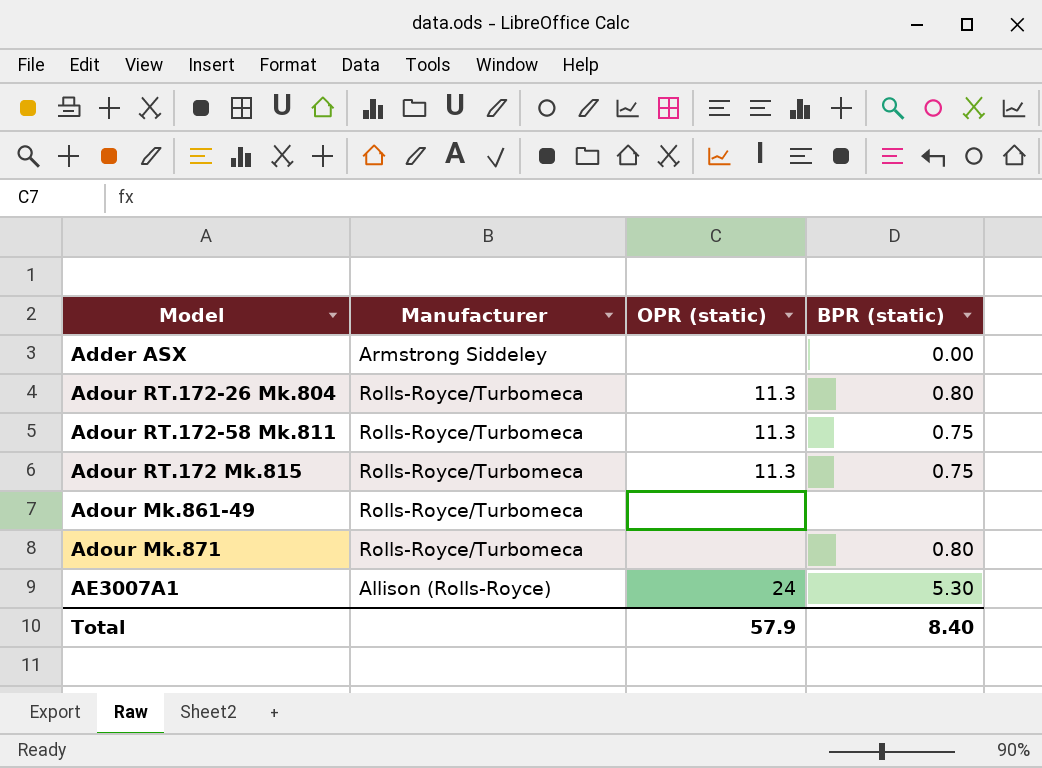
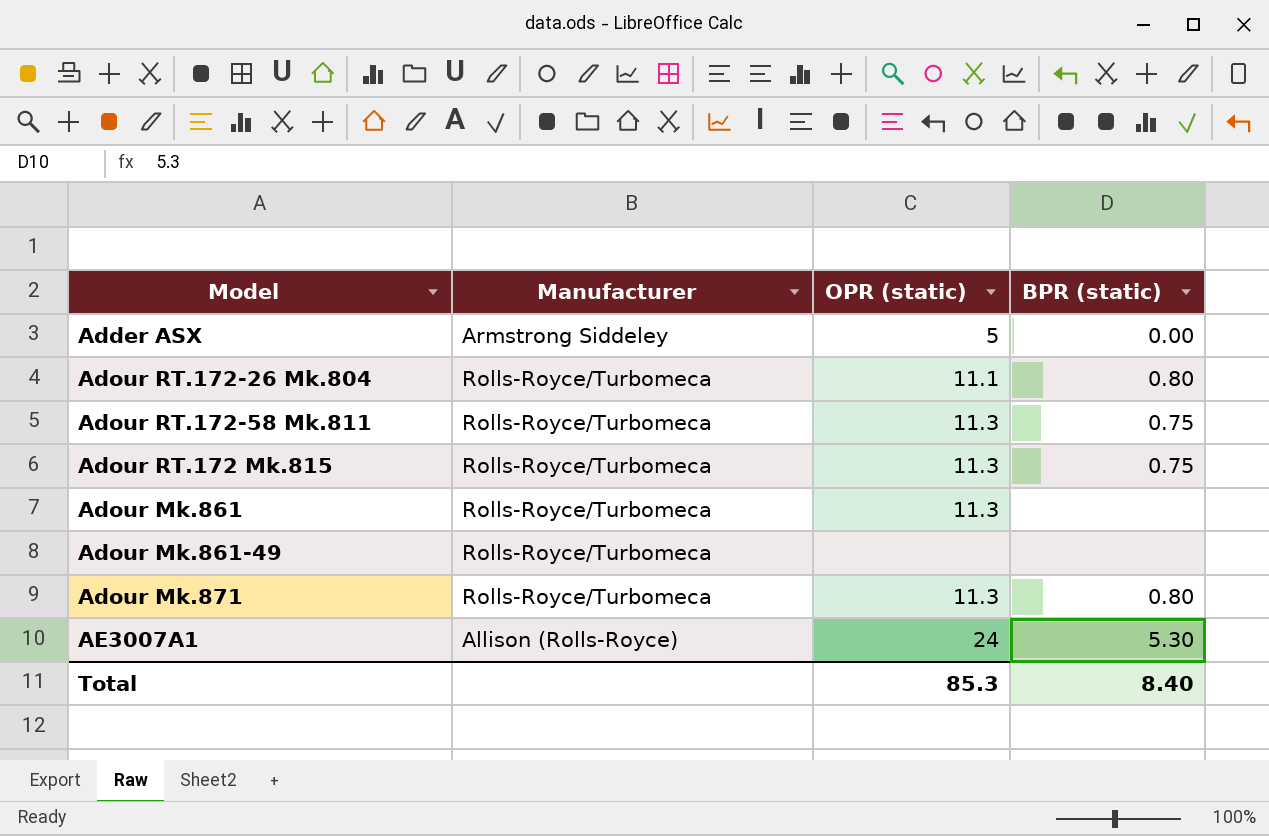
Adder ASX | OPR (static): none -> 5
Adour RT.172-26 Mk.804 | OPR (static): 11.3 -> 11.1
row Adour Mk.861: none -> Rolls-Royce/Turbomeca | 11.3 | none
Adour Mk.871 | OPR (static): none -> 11.3
Total | OPR (static): 57.9 -> 85.3

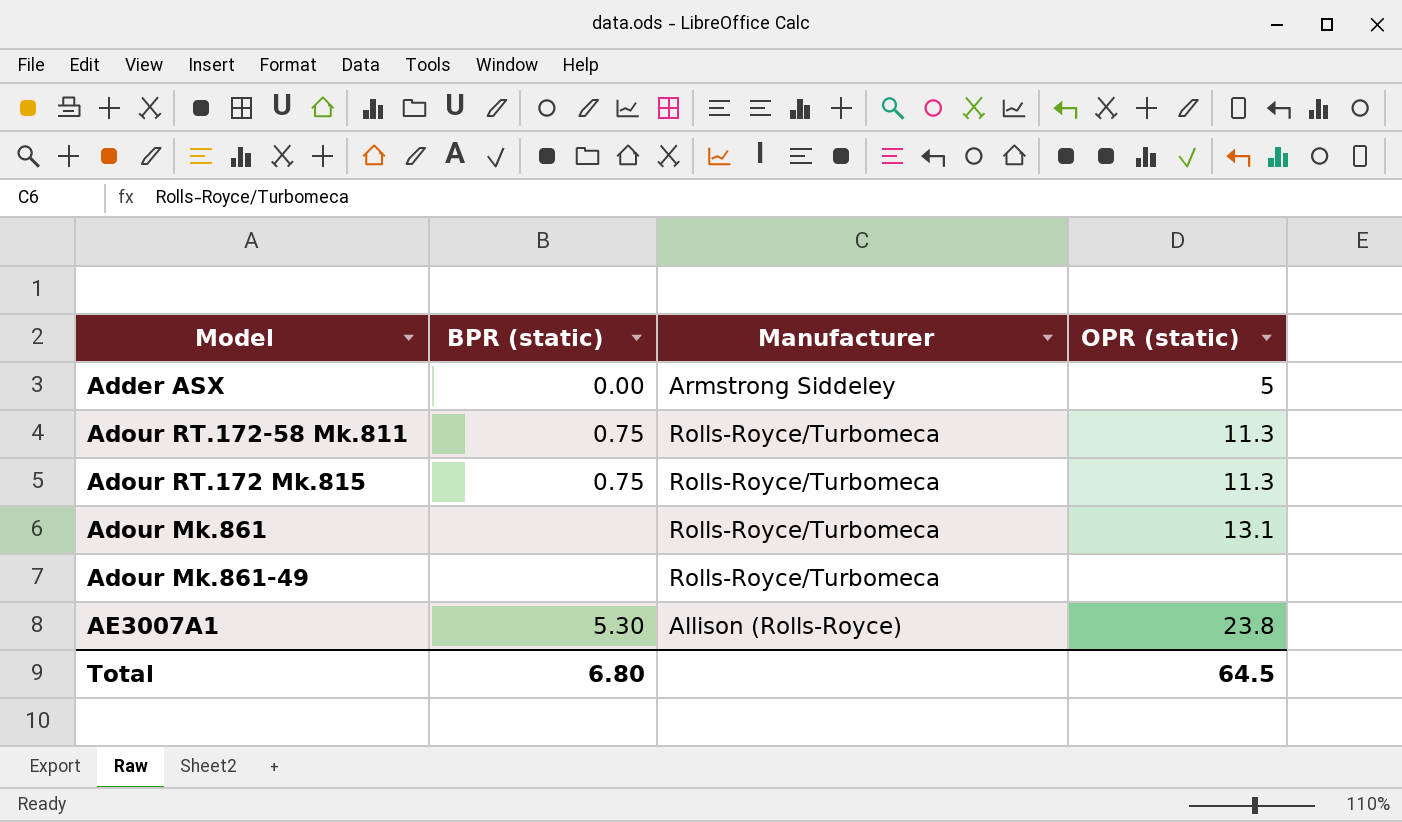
column BPR (static) | position: 4 -> 2
row Adour RT.172-26 Mk.804: Rolls-Royce/Turbomeca | 11.1 | 0.80 -> none
row Adour Mk.871: Rolls-Royce/Turbomeca | 11.3 | 0.80 -> none
Adour Mk.861 | OPR (static): 11.3 -> 13.1
AE3007A1 | OPR (static): 24 -> 23.8
Total | BPR (static): 8.40 -> 6.80
Total | OPR (static): 85.3 -> 64.5

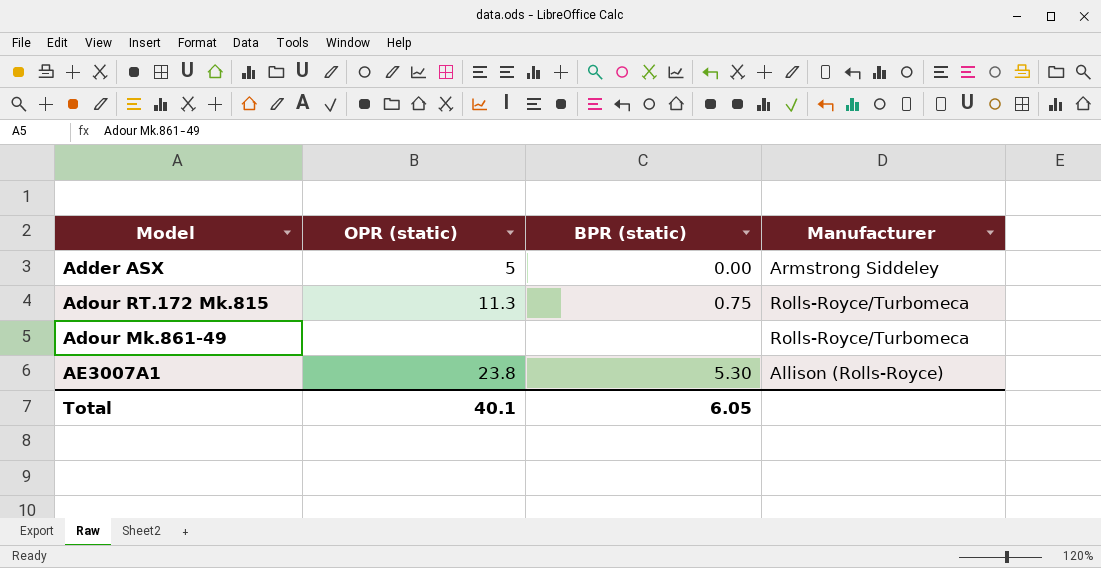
column OPR (static) | position: 4 -> 2
row Adour RT.172-58 Mk.811: 0.75 | Rolls-Royce/Turbomeca | 11.3 -> none
row Adour Mk.861: none | Rolls-Royce/Turbomeca | 13.1 -> none
Total | OPR (static): 64.5 -> 40.1
Total | BPR (static): 6.80 -> 6.05

